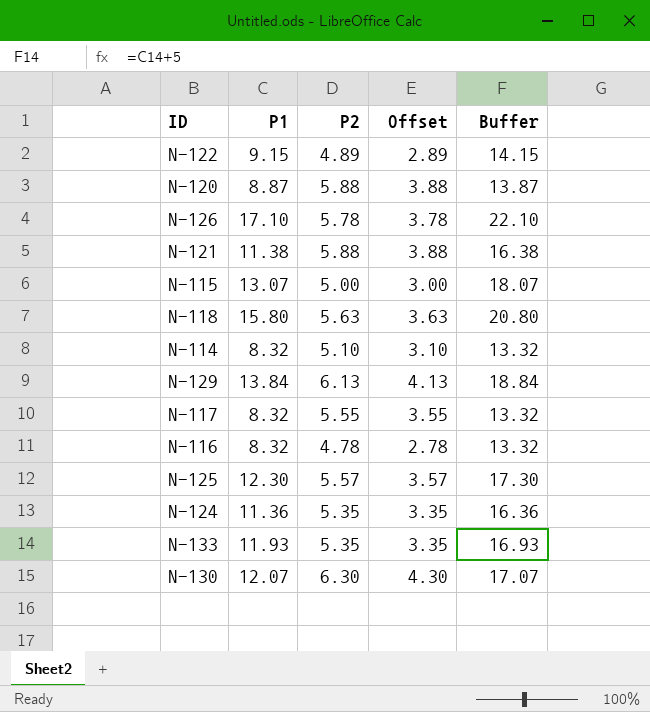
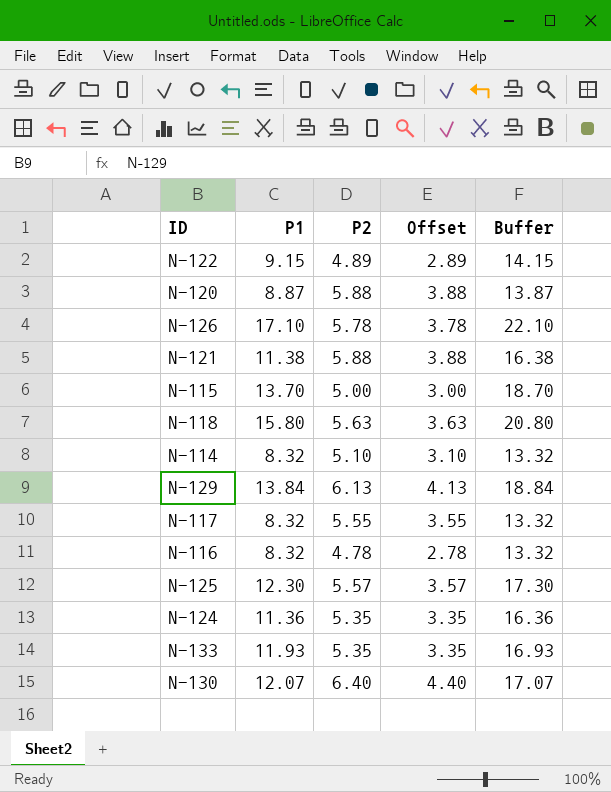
N-115 | P1: 13.07 -> 13.70
N-115 | Buffer: 18.07 -> 18.70
N-130 | P2: 6.30 -> 6.40
N-130 | Offset: 4.30 -> 4.40

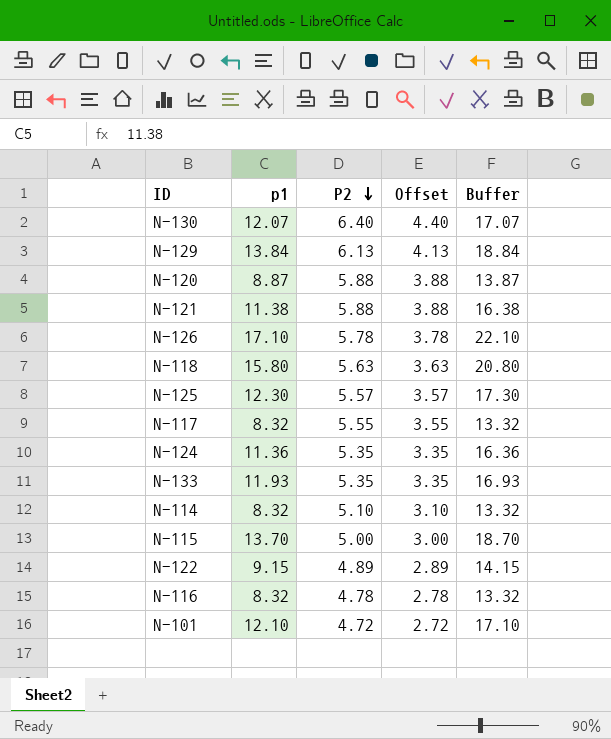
row order: none -> P2 descending
column name: P1 -> p1
row N-101: none -> 12.10 | 4.72 | 2.72 | 17.10

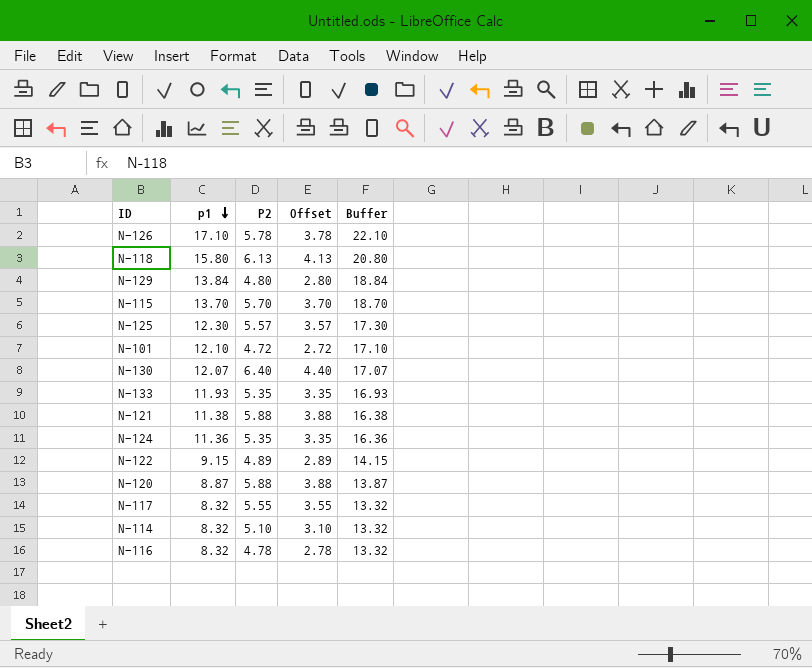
row order: P2 descending -> p1 descending
N-118 | P2: 5.63 -> 6.13
N-118 | Offset: 3.63 -> 4.13
N-129 | P2: 6.13 -> 4.80
N-129 | Offset: 4.13 -> 2.80
N-115 | P2: 5.00 -> 5.70
N-115 | Offset: 3.00 -> 3.70

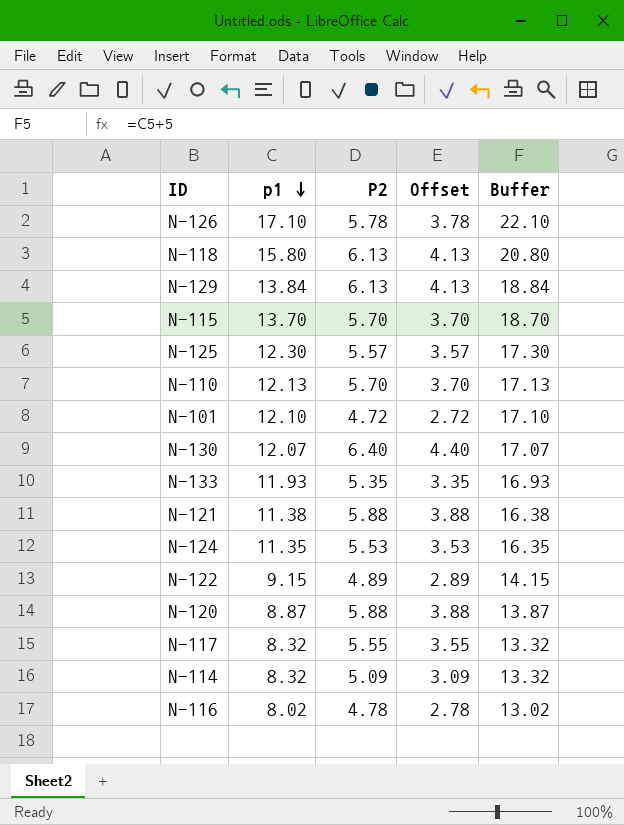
N-129 | P2: 4.80 -> 6.13
N-129 | Offset: 2.80 -> 4.13
row N-110: none -> 12.13 | 5.70 | 3.70 | 17.13
N-124 | p1: 11.36 -> 11.35
N-124 | P2: 5.35 -> 5.53
N-124 | Offset: 3.35 -> 3.53
N-124 | Buffer: 16.36 -> 16.35
N-114 | P2: 5.10 -> 5.09
N-114 | Offset: 3.10 -> 3.09
N-116 | p1: 8.32 -> 8.02
N-116 | Buffer: 13.32 -> 13.02

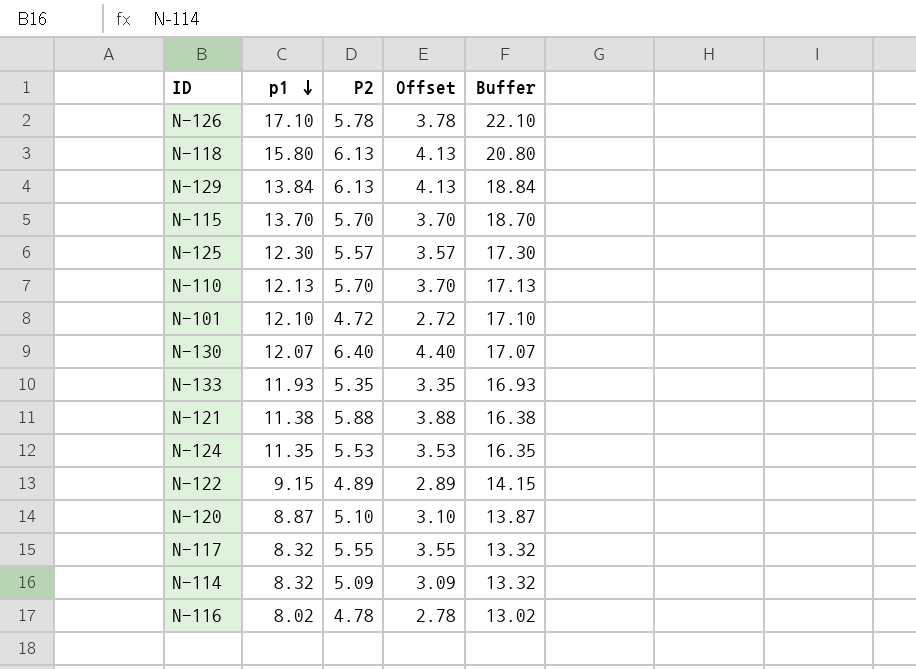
N-120 | P2: 5.88 -> 5.10
N-120 | Offset: 3.88 -> 3.10

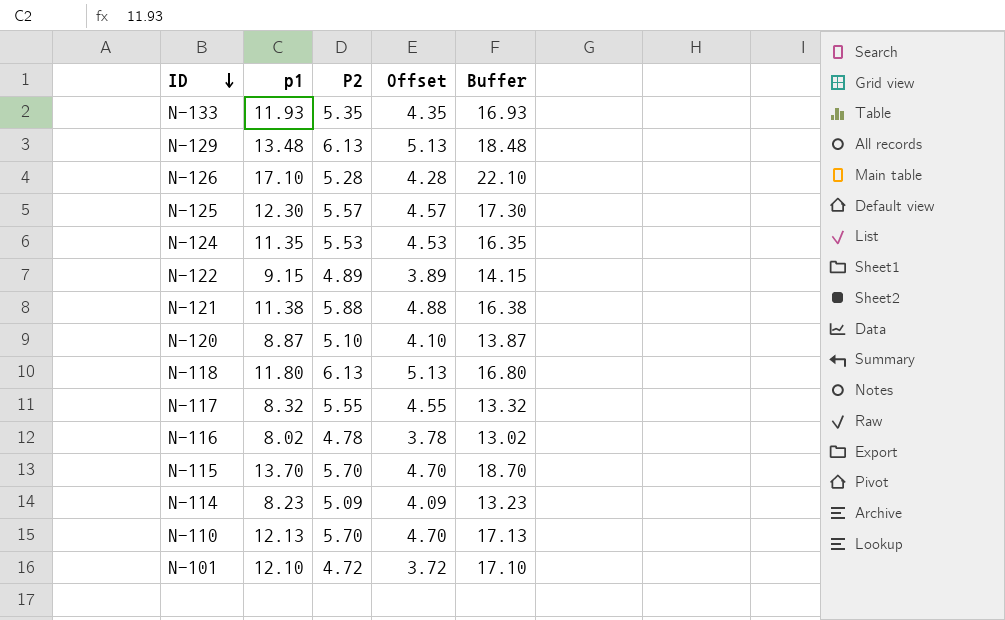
row order: p1 descending -> ID descending
column Offset | formula: [P2] - 2 -> [P2] - 1
row N-130: 12.07 | 6.40 | 4.40 | 17.07 -> none
N-129 | p1: 13.84 -> 13.48
N-129 | Buffer: 18.84 -> 18.48
N-126 | P2: 5.78 -> 5.28
N-118 | p1: 15.80 -> 11.80
N-118 | Buffer: 20.80 -> 16.80
N-114 | p1: 8.32 -> 8.23
N-114 | Buffer: 13.32 -> 13.23

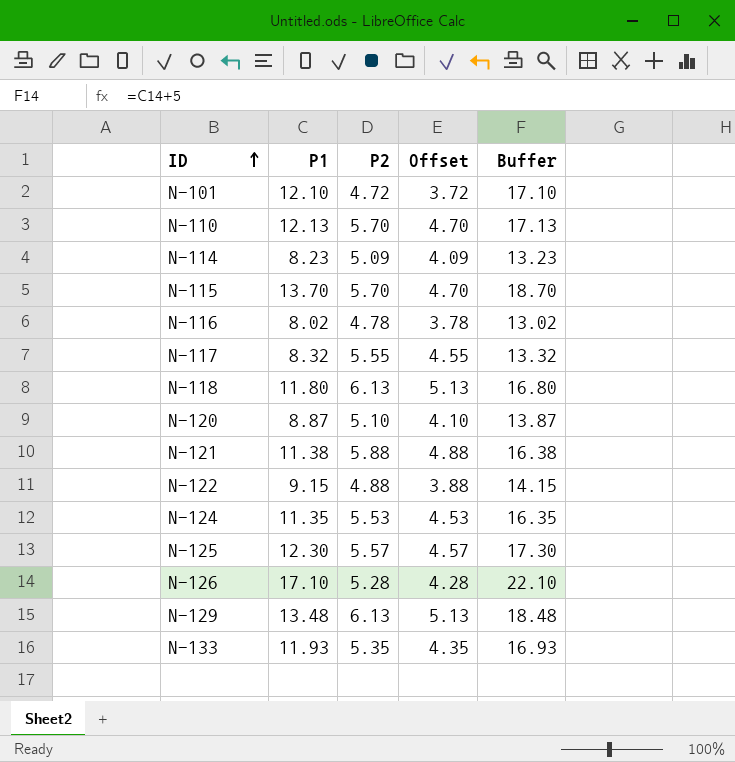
row order: ID descending -> ID ascending
column name: p1 -> P1
N-122 | P2: 4.89 -> 4.88
N-122 | Offset: 3.89 -> 3.88

